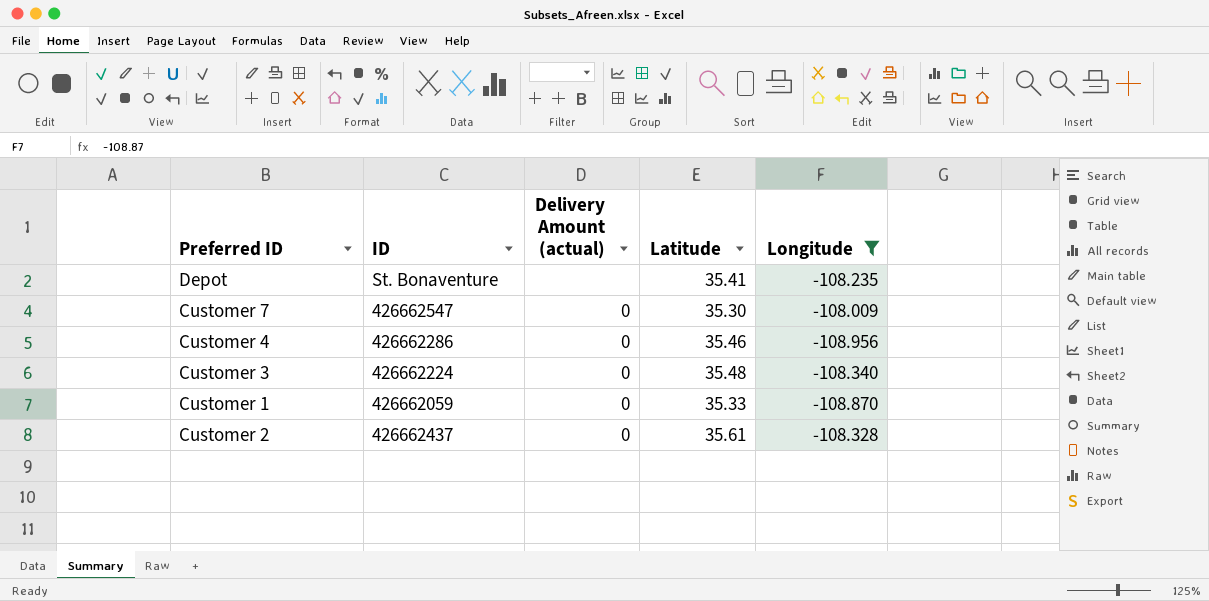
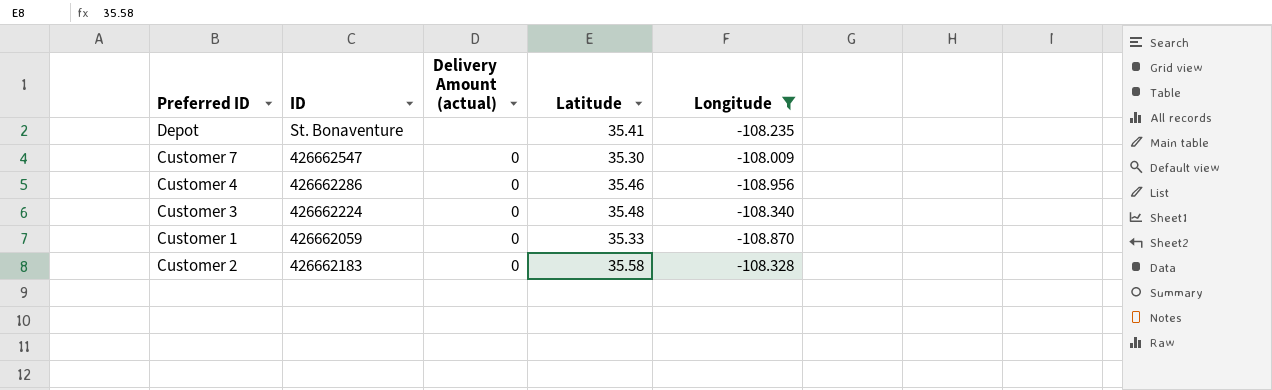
Customer 2 | ID: 426662437 -> 426662183
Customer 2 | Latitude: 35.61 -> 35.58

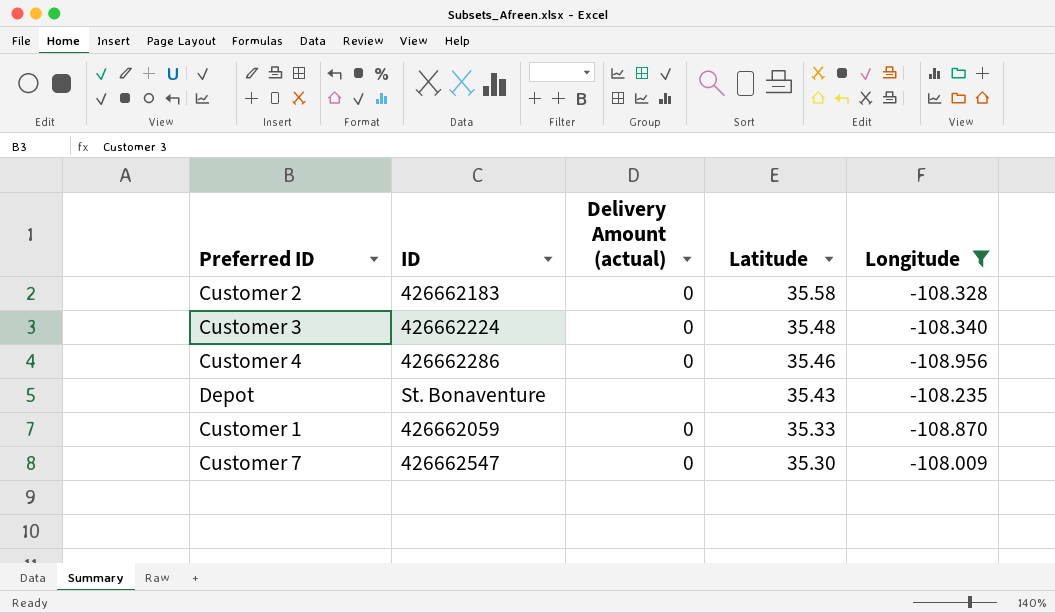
row order: none -> Latitude descending
Depot | Latitude: 35.41 -> 35.43

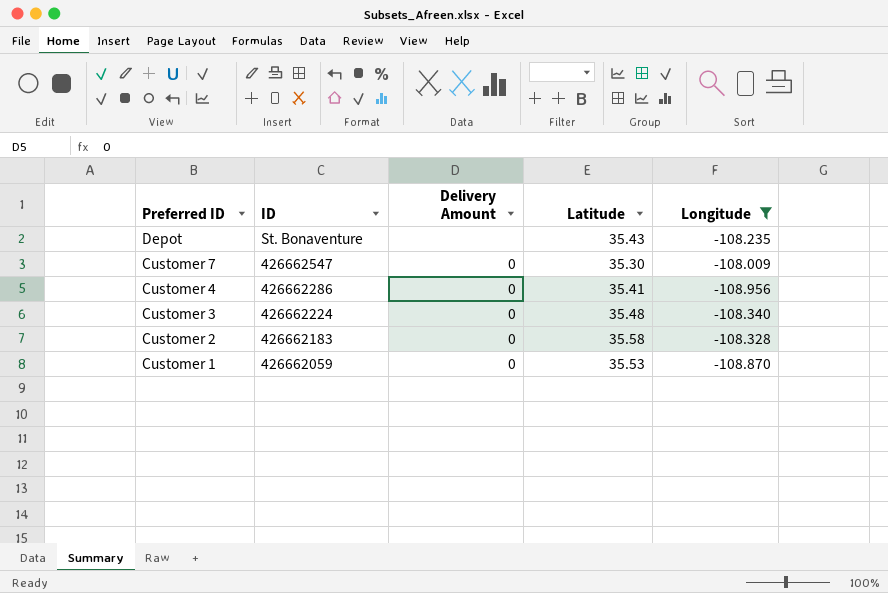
row order: Latitude descending -> Preferred ID descending
column name: Delivery Amount (actual) -> Delivery Amount
Customer 4 | Latitude: 35.46 -> 35.41
Customer 1 | Latitude: 35.33 -> 35.53

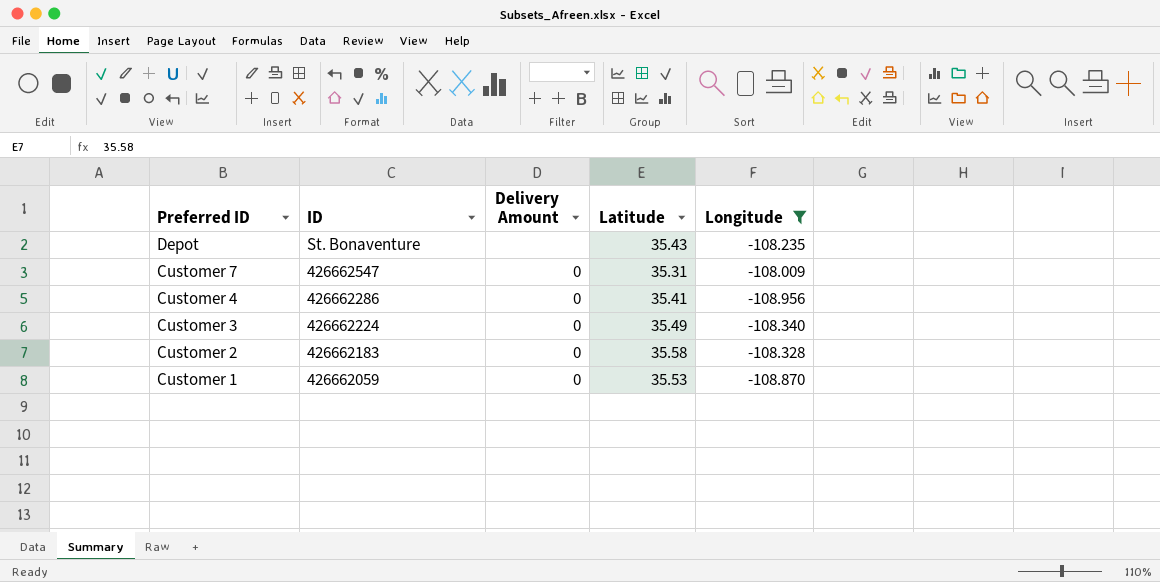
Customer 7 | Latitude: 35.30 -> 35.31
Customer 3 | Latitude: 35.48 -> 35.49

